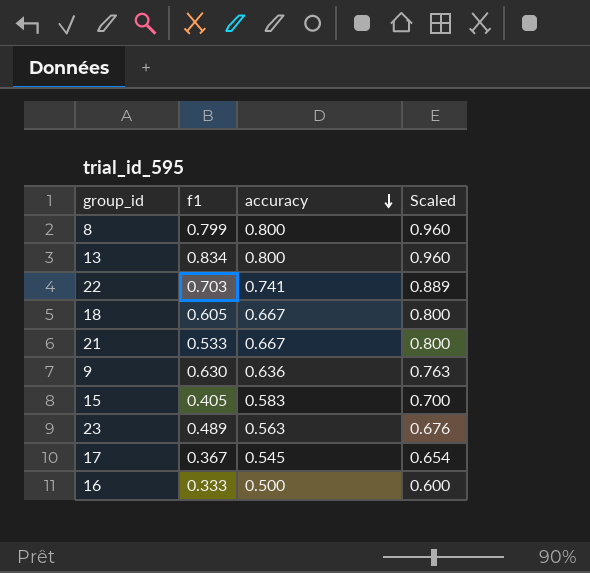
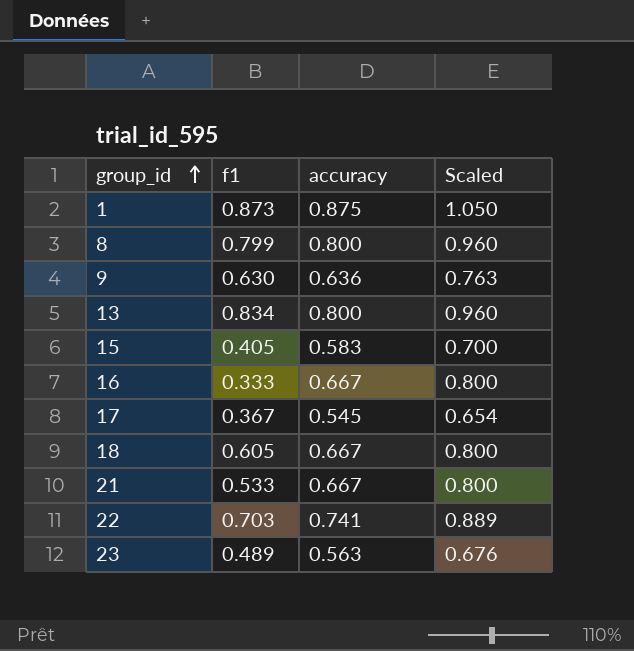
row order: accuracy descending -> group_id ascending
row 1: none -> 0.873 | 0.875 | 1.050
16 | accuracy: 0.500 -> 0.667
16 | Scaled: 0.600 -> 0.800

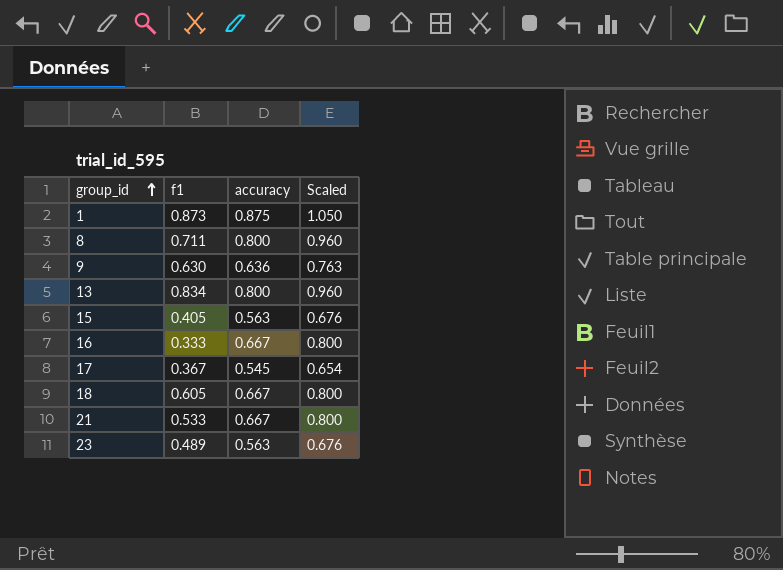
row 22: 0.703 | 0.741 | 0.889 -> none
8 | f1: 0.799 -> 0.711
15 | accuracy: 0.583 -> 0.563
15 | Scaled: 0.700 -> 0.676

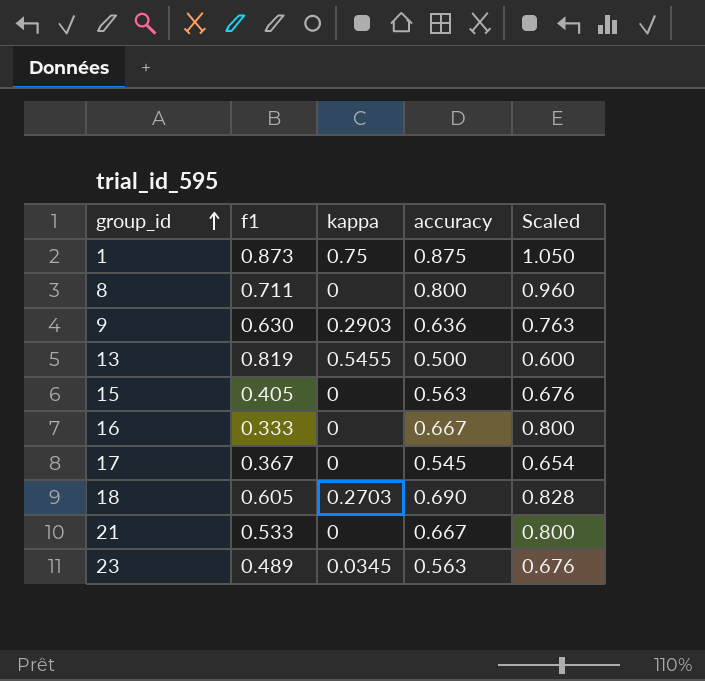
column kappa | position: none -> 3
13 | f1: 0.834 -> 0.819
13 | accuracy: 0.800 -> 0.500
13 | Scaled: 0.960 -> 0.600
18 | accuracy: 0.667 -> 0.690
18 | Scaled: 0.800 -> 0.828

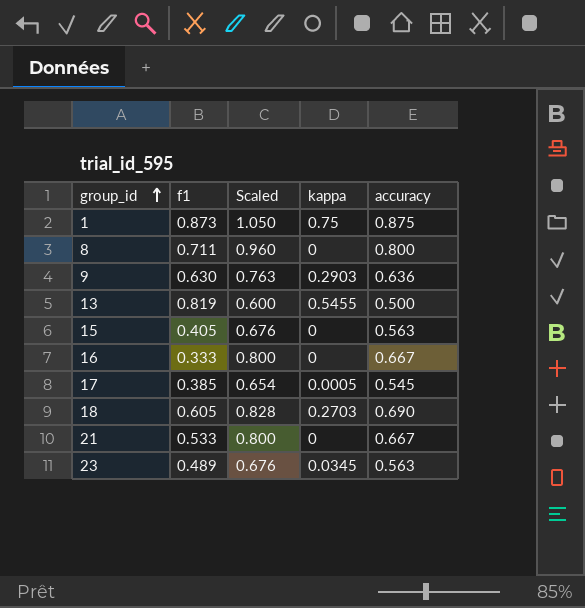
column Scaled | position: 5 -> 3
17 | f1: 0.367 -> 0.385
17 | kappa: 0 -> 0.0005

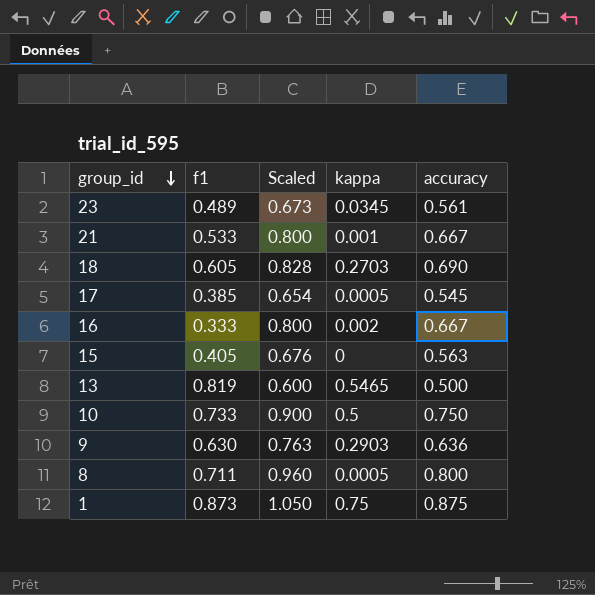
row order: group_id ascending -> group_id descending
23 | Scaled: 0.676 -> 0.673
23 | accuracy: 0.563 -> 0.561
21 | kappa: 0 -> 0.001
16 | kappa: 0 -> 0.002
13 | kappa: 0.5455 -> 0.5465
row 10: none -> 0.733 | 0.900 | 0.5 | 0.750
8 | kappa: 0 -> 0.0005

